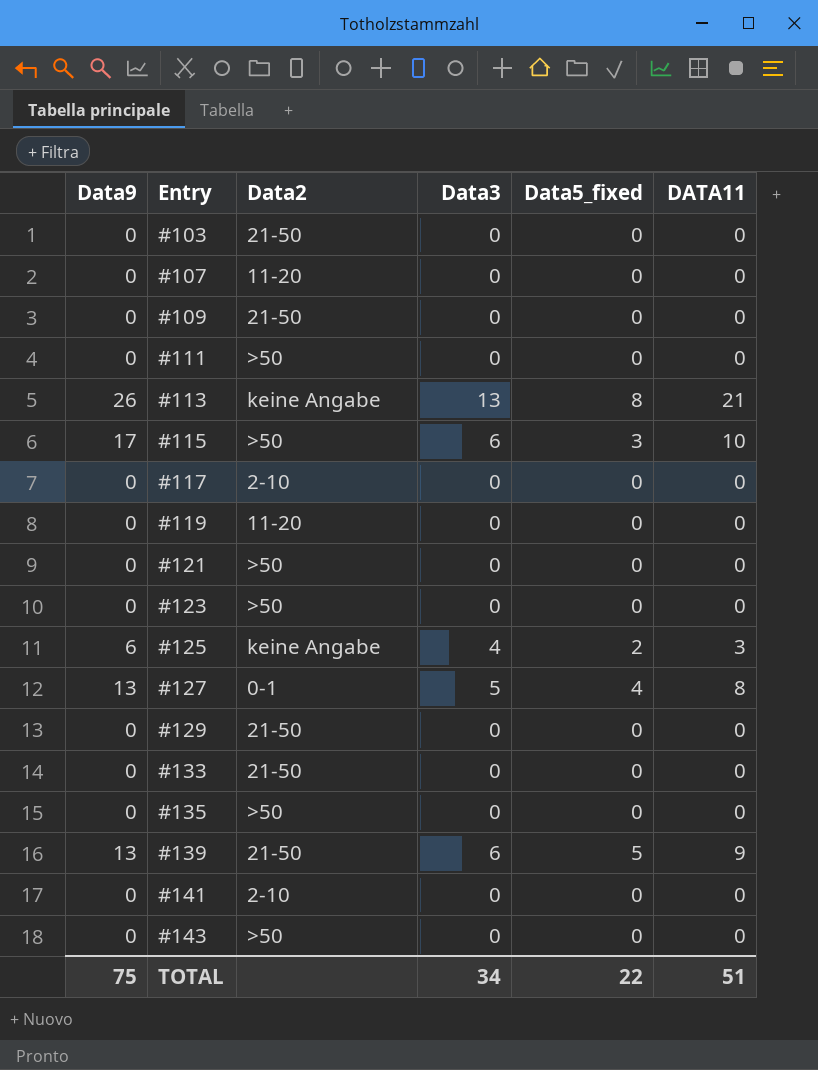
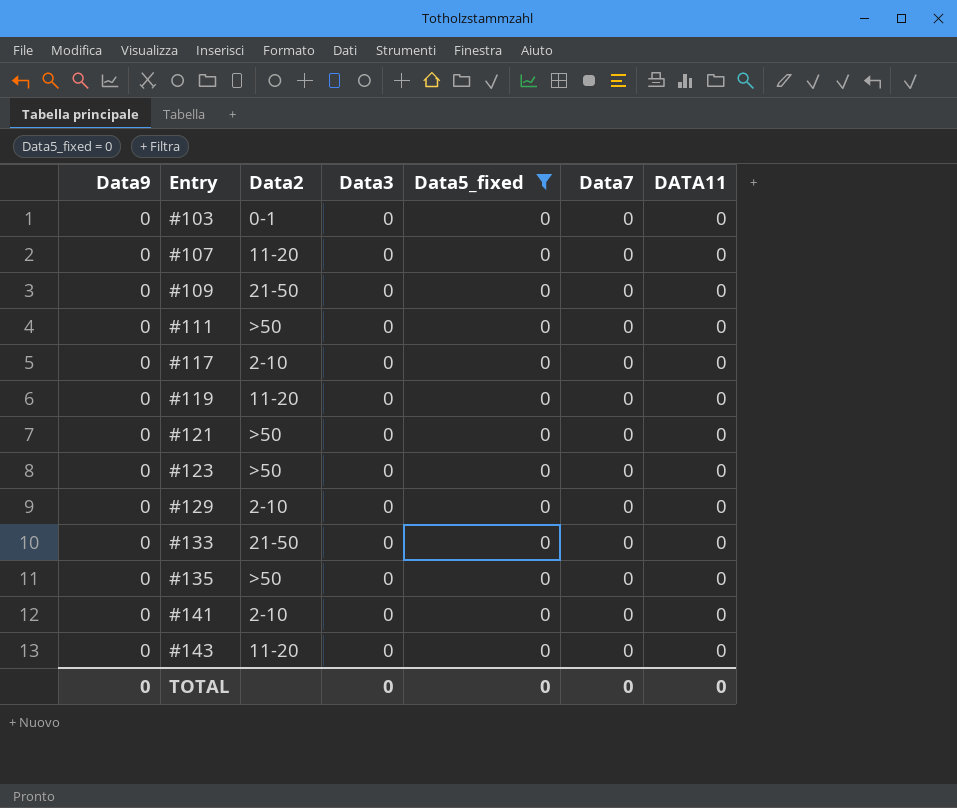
filter: none -> Data5_fixed = 0
column Data7 | position: none -> 6
#103 | Data2: 21-50 -> 0-1
#129 | Data2: 21-50 -> 2-10
#143 | Data2: >50 -> 11-20
TOTAL | Data9: 75 -> 0
TOTAL | Data3: 34 -> 0
TOTAL | Data5_fixed: 22 -> 0
TOTAL | DATA11: 51 -> 0

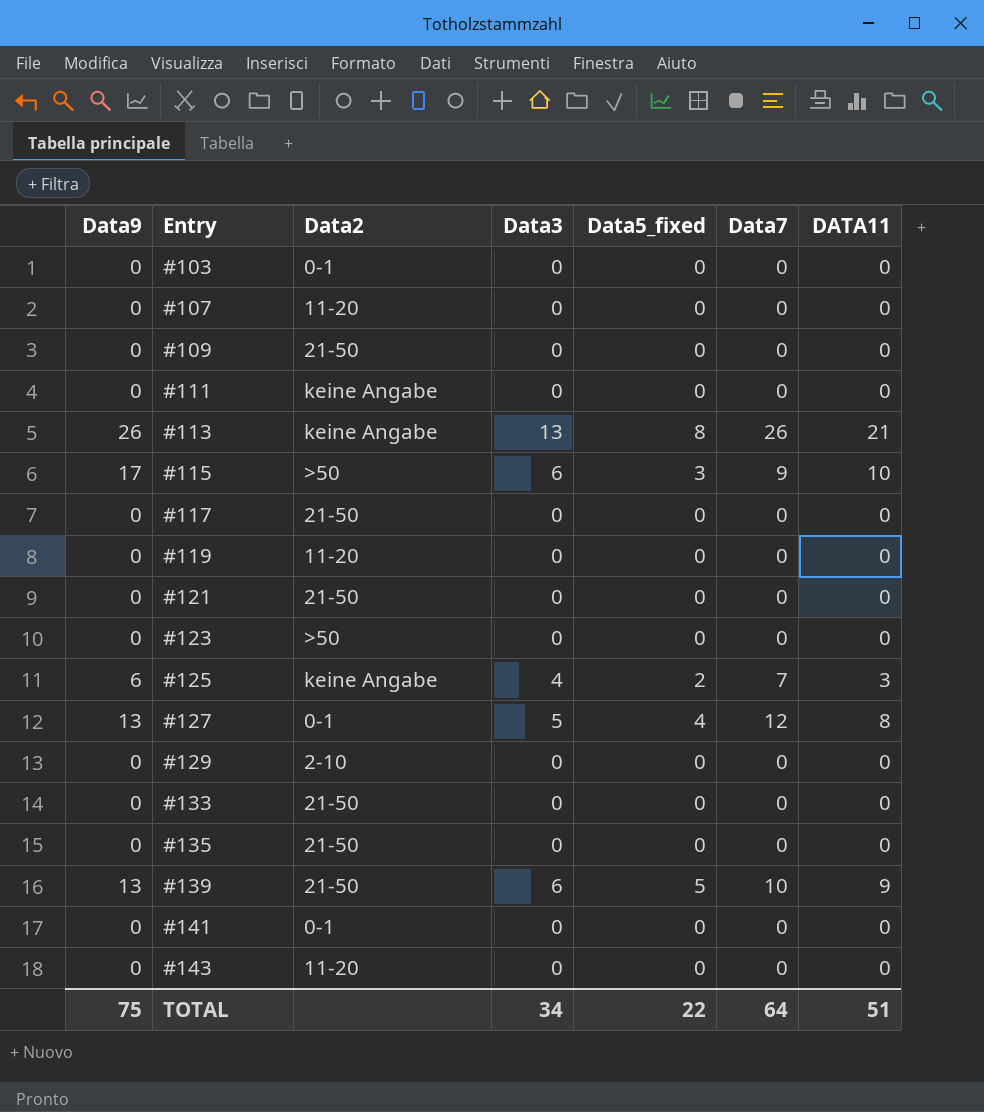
filter: Data5_fixed = 0 -> none
#111 | Data2: >50 -> keine Angabe
#117 | Data2: 2-10 -> 21-50
#121 | Data2: >50 -> 21-50
#135 | Data2: >50 -> 21-50
#141 | Data2: 2-10 -> 0-1
TOTAL | Data9: 0 -> 75
TOTAL | Data3: 0 -> 34
TOTAL | Data5_fixed: 0 -> 22
TOTAL | Data7: 0 -> 64
TOTAL | DATA11: 0 -> 51

